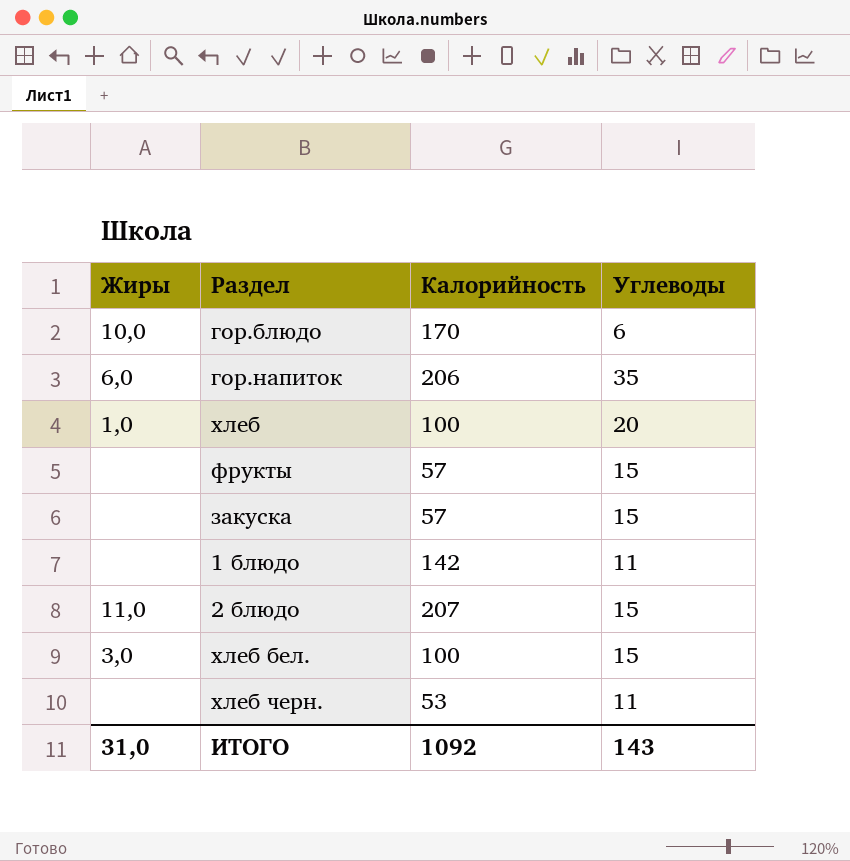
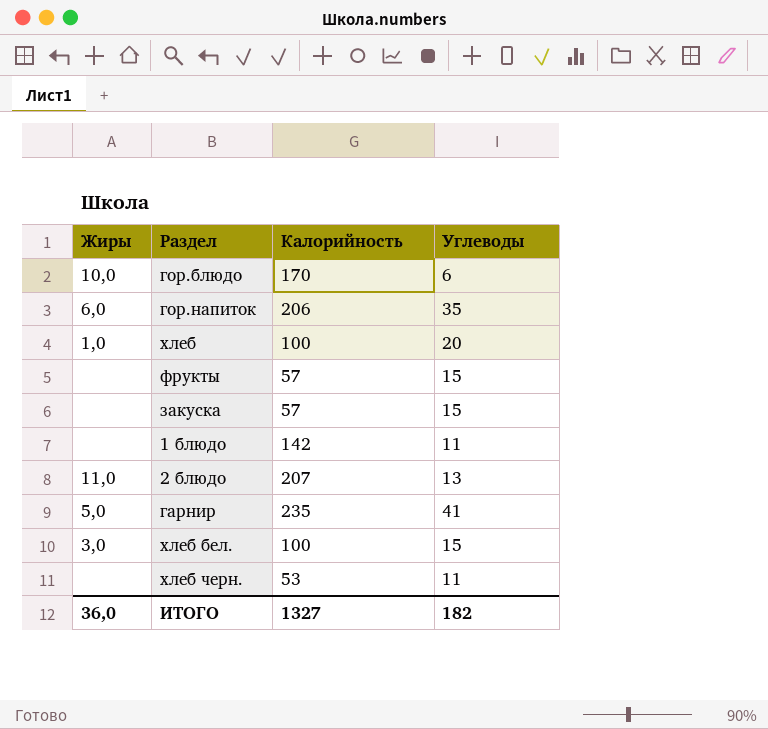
2 блюдо | Углеводы: 15 -> 13
row гарнир: none -> 5,0 | 235 | 41
ИТОГО | Жиры: 31,0 -> 36,0
ИТОГО | Калорийность: 1092 -> 1327
ИТОГО | Углеводы: 143 -> 182

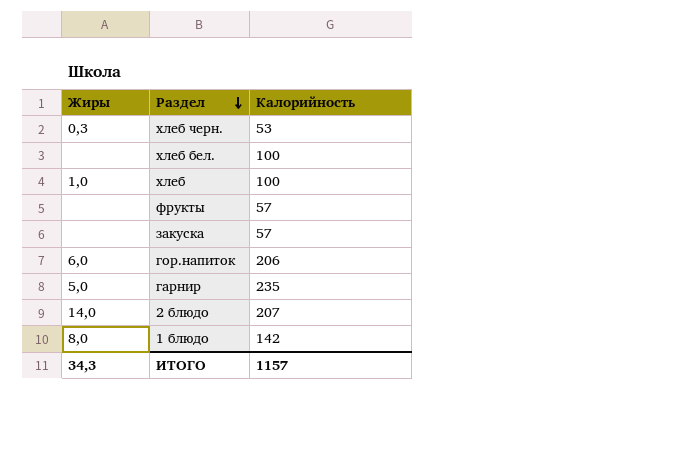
row order: none -> Раздел descending
column Углеводы | position: 4 -> none
row гор.блюдо: 10,0 | 170 | 6 -> none
хлеб черн. | Жиры: none -> 0,3
хлеб бел. | Жиры: 3,0 -> none
2 блюдо | Жиры: 11,0 -> 14,0
1 блюдо | Жиры: none -> 8,0
ИТОГО | Жиры: 36,0 -> 34,3
ИТОГО | Калорийность: 1327 -> 1157

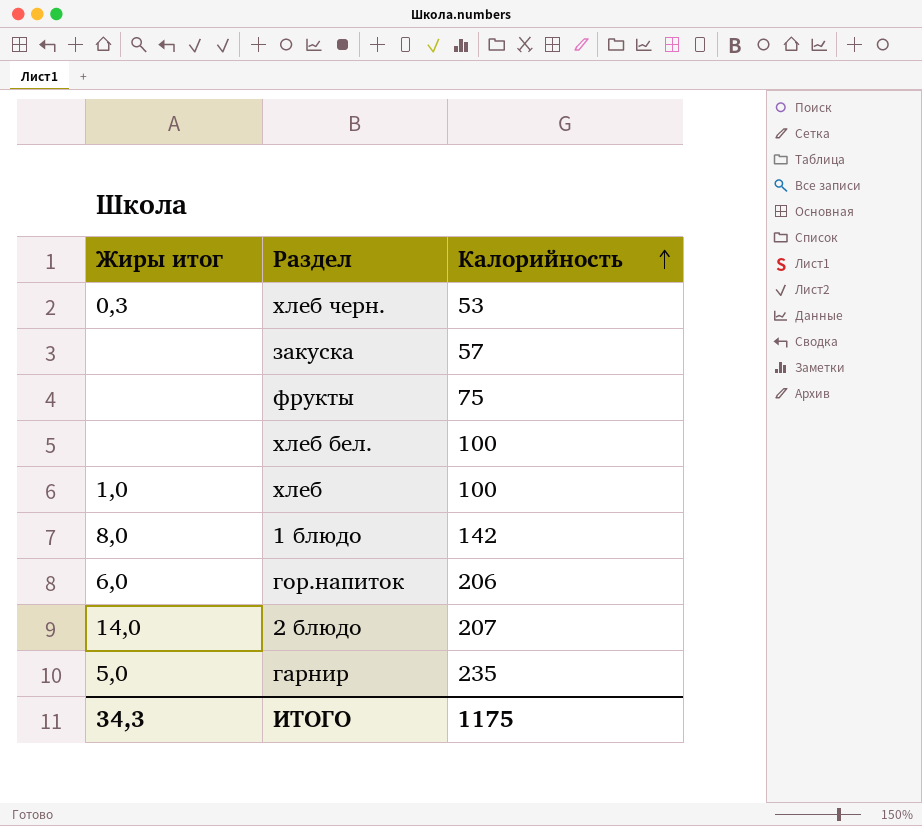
row order: Раздел descending -> Калорийность ascending
column name: Жиры -> Жиры итог
фрукты | Калорийность: 57 -> 75
ИТОГО | Калорийность: 1157 -> 1175

